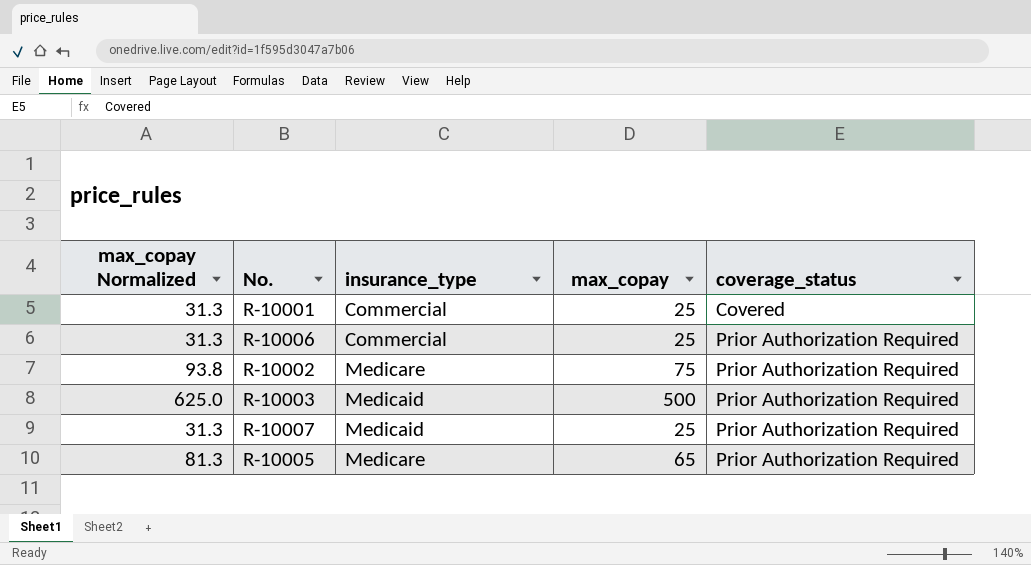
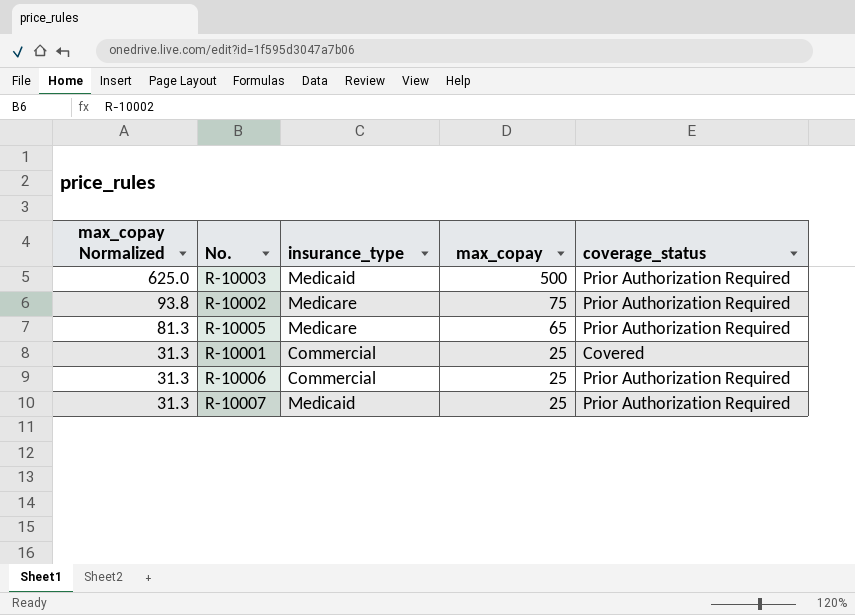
row order: coverage_status ascending -> max_copay Normalized descending

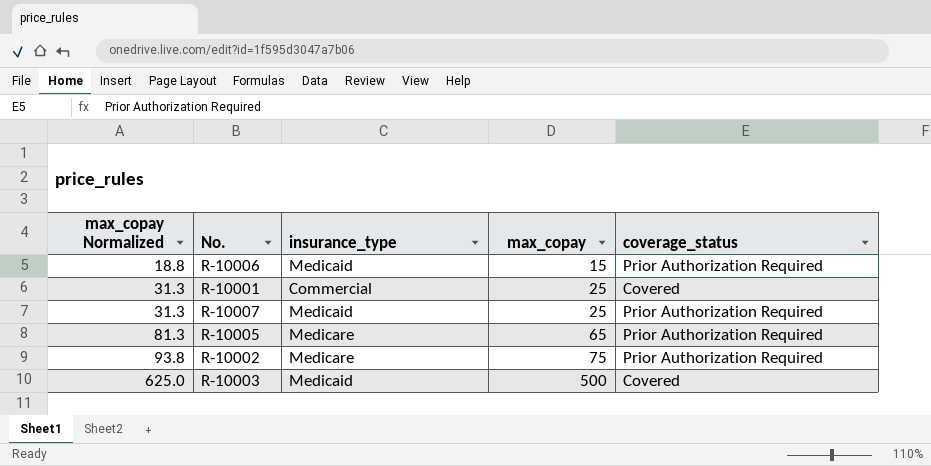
row order: max_copay Normalized descending -> max_copay Normalized ascending
R-10006 | max_copay Normalized: 31.3 -> 18.8
R-10006 | insurance_type: Commercial -> Medicaid
R-10006 | max_copay: 25 -> 15
R-10003 | coverage_status: Prior Authorization Required -> Covered

